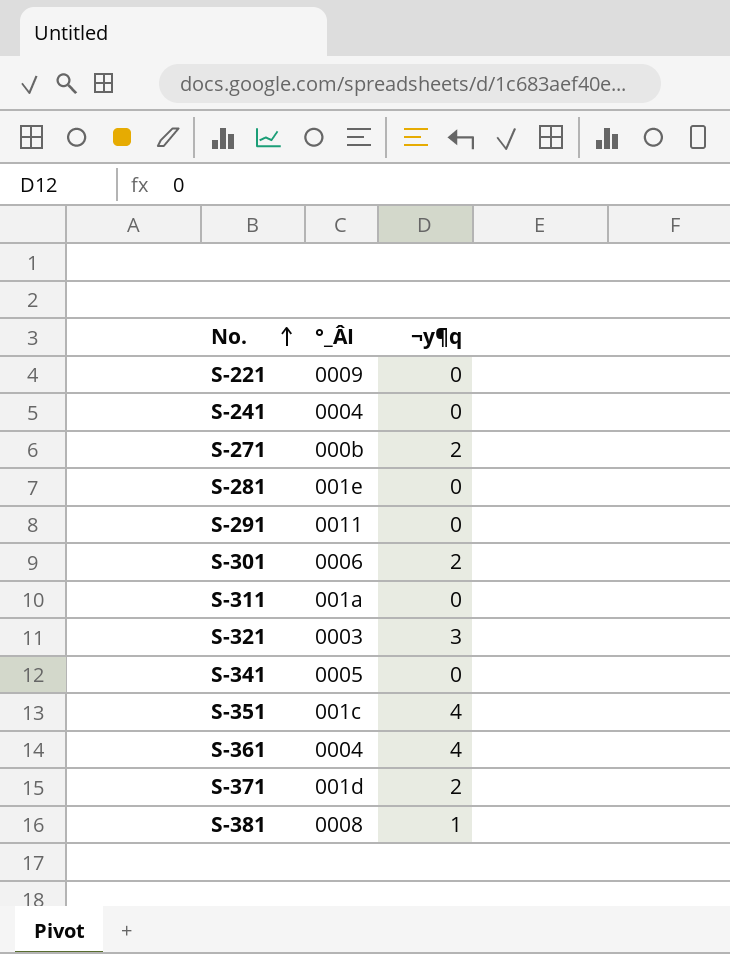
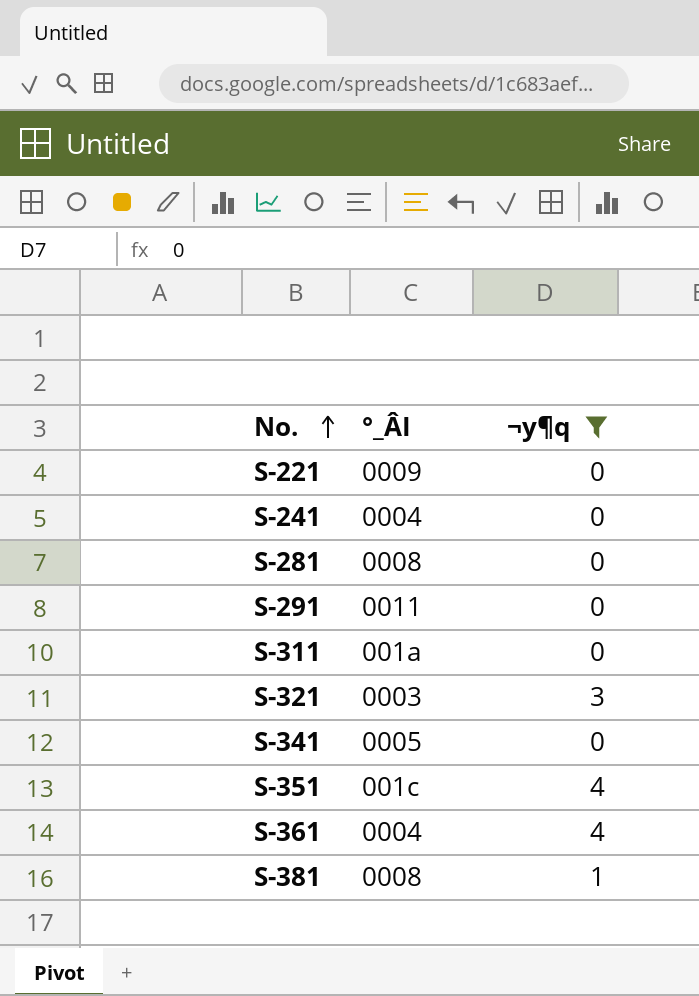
filter: none -> ¬y¶q != 2
S-281 | °_ÂI: 001e -> 0008

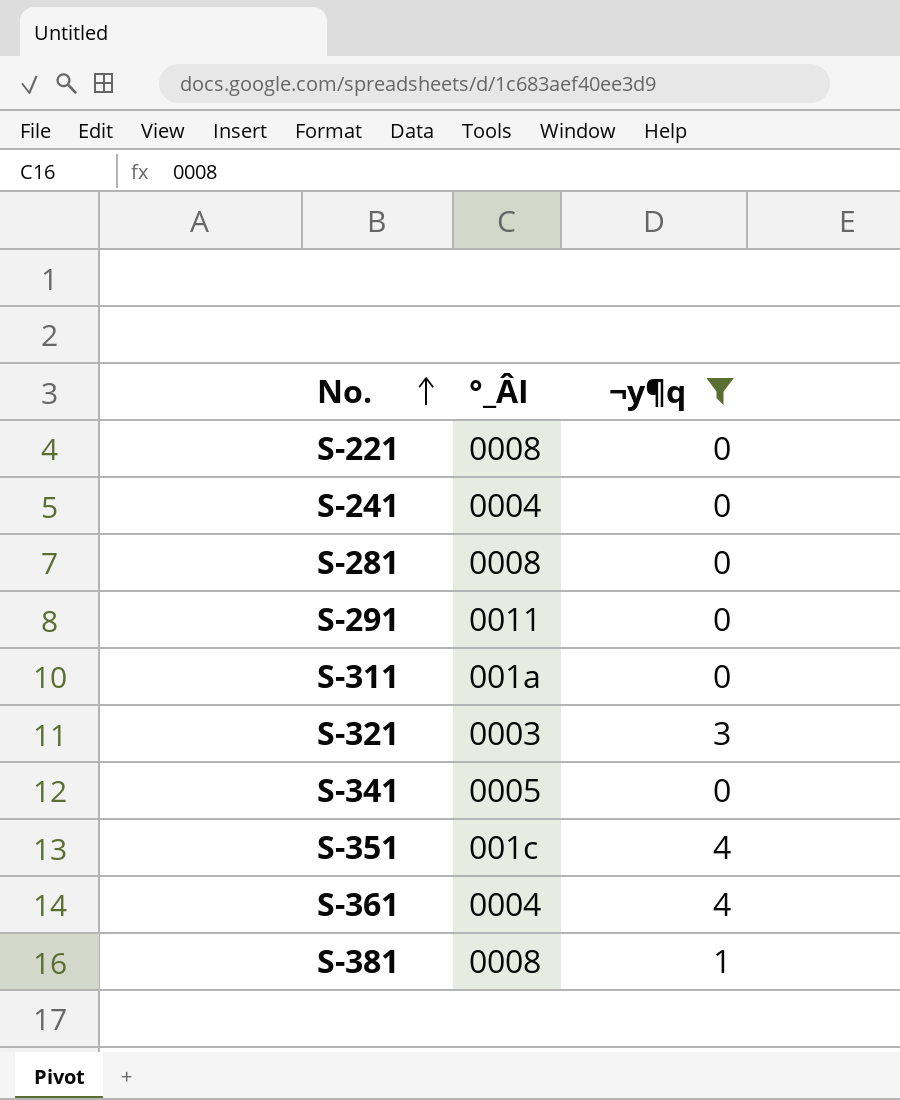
S-221 | °_ÂI: 0009 -> 0008

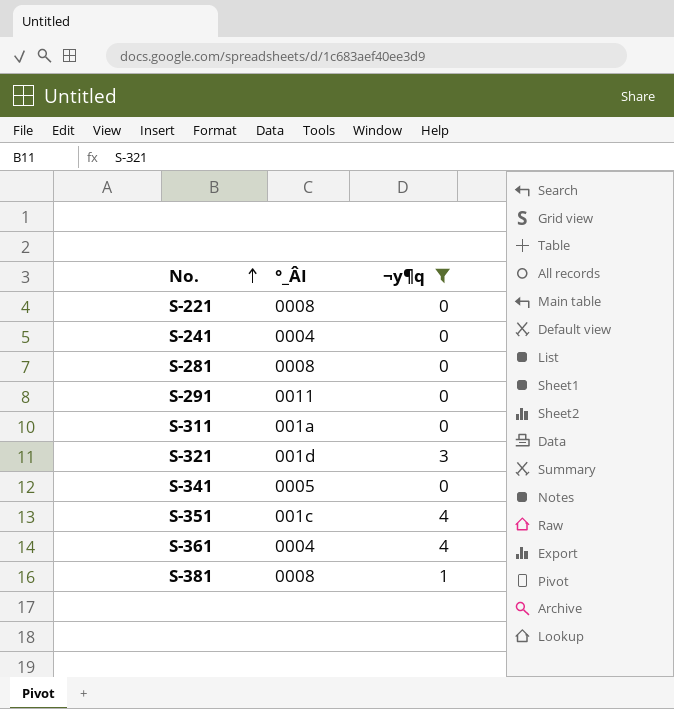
S-321 | °_ÂI: 0003 -> 001d

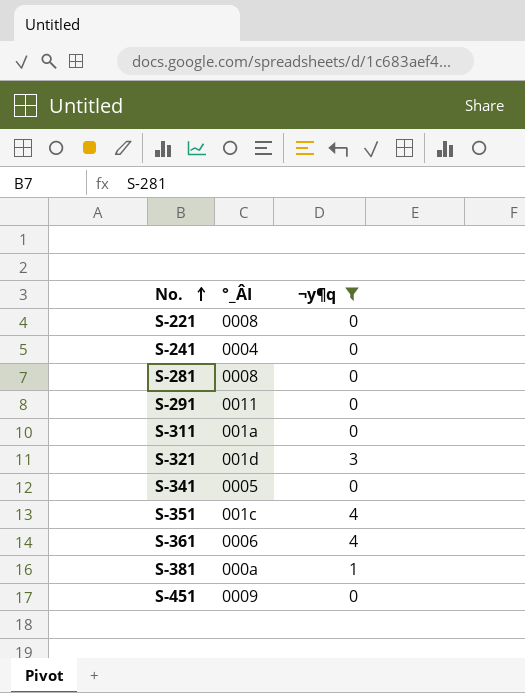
S-361 | °_ÂI: 0004 -> 0006
S-381 | °_ÂI: 0008 -> 000a
row S-451: none -> 0009 | 0

